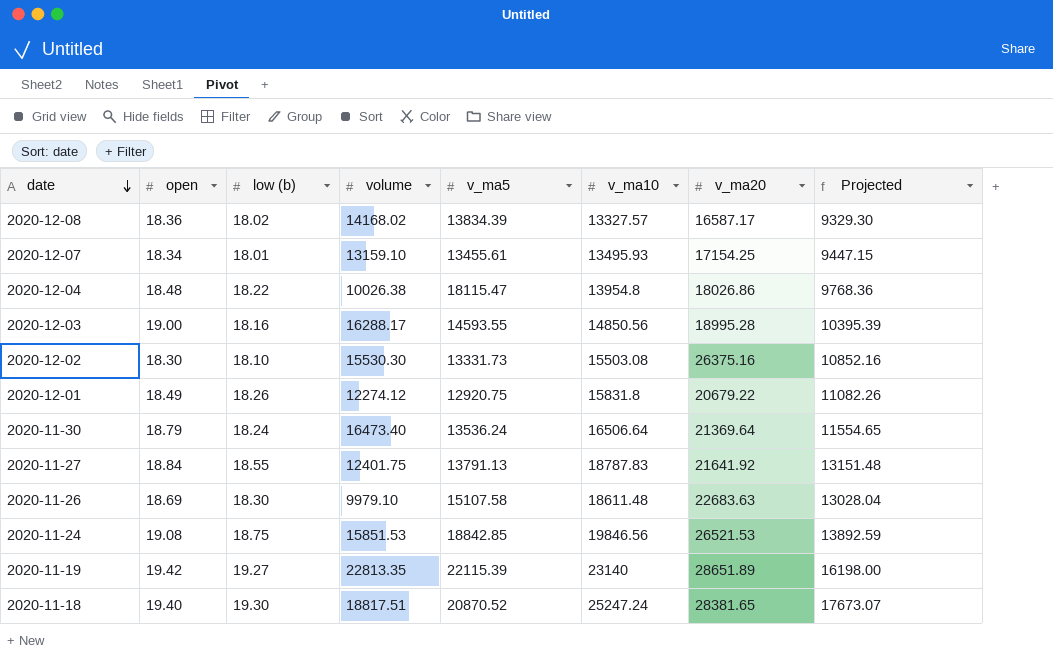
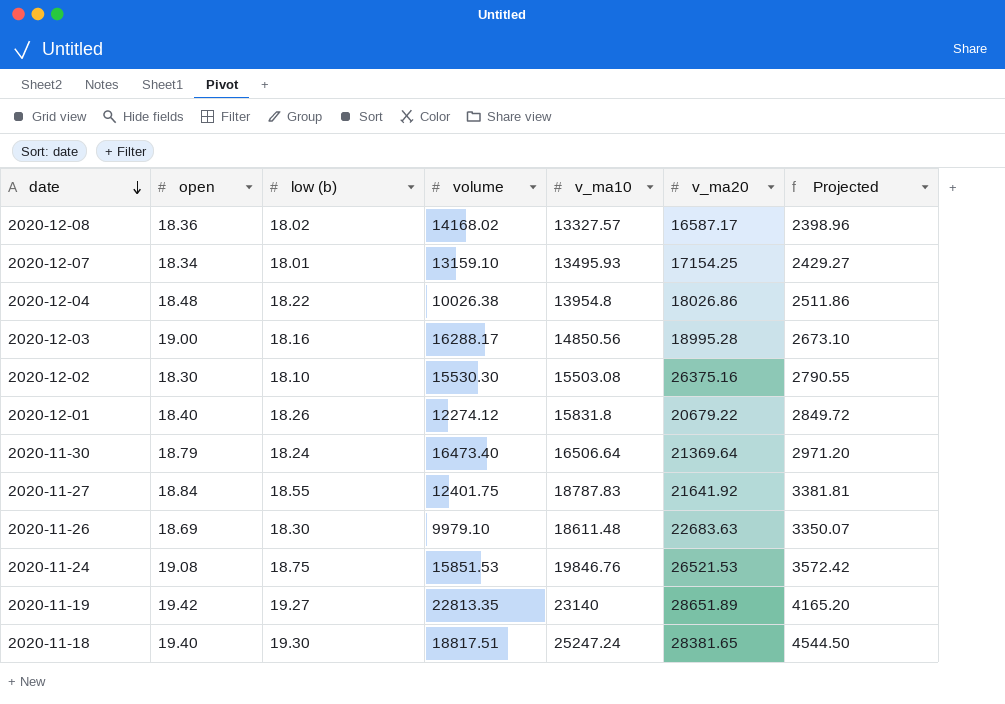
column v_ma5 | position: 5 -> none
column Projected | formula: [v_ma10] * 0.7 -> [v_ma10] * 0.18
2020-12-01 | open: 18.49 -> 18.40
2020-11-24 | v_ma10: 19846.56 -> 19846.76

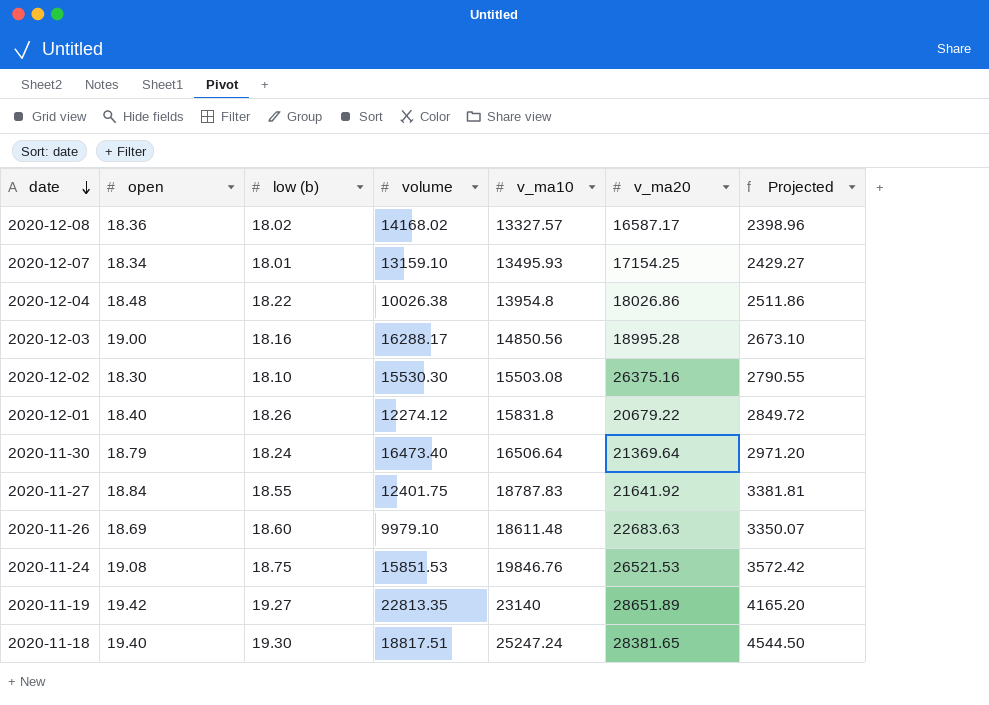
2020-11-26 | low (b): 18.30 -> 18.60

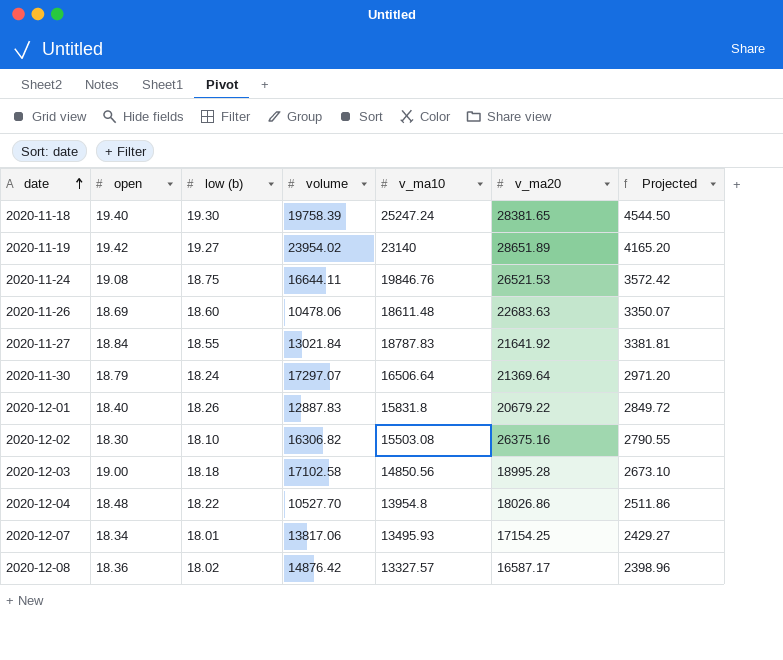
row order: date descending -> date ascending
2020-11-18 | volume: 18817.51 -> 19758.39
2020-11-19 | volume: 22813.35 -> 23954.02
2020-11-24 | volume: 15851.53 -> 16644.11
2020-11-26 | volume: 9979.10 -> 10478.06
2020-11-27 | volume: 12401.75 -> 13021.84
2020-11-30 | volume: 16473.40 -> 17297.07
2020-12-01 | volume: 12274.12 -> 12887.83
2020-12-02 | volume: 15530.30 -> 16306.82
2020-12-03 | low (b): 18.16 -> 18.18
2020-12-03 | volume: 16288.17 -> 17102.58
2020-12-04 | volume: 10026.38 -> 10527.70
2020-12-07 | volume: 13159.10 -> 13817.06
2020-12-08 | volume: 14168.02 -> 14876.42

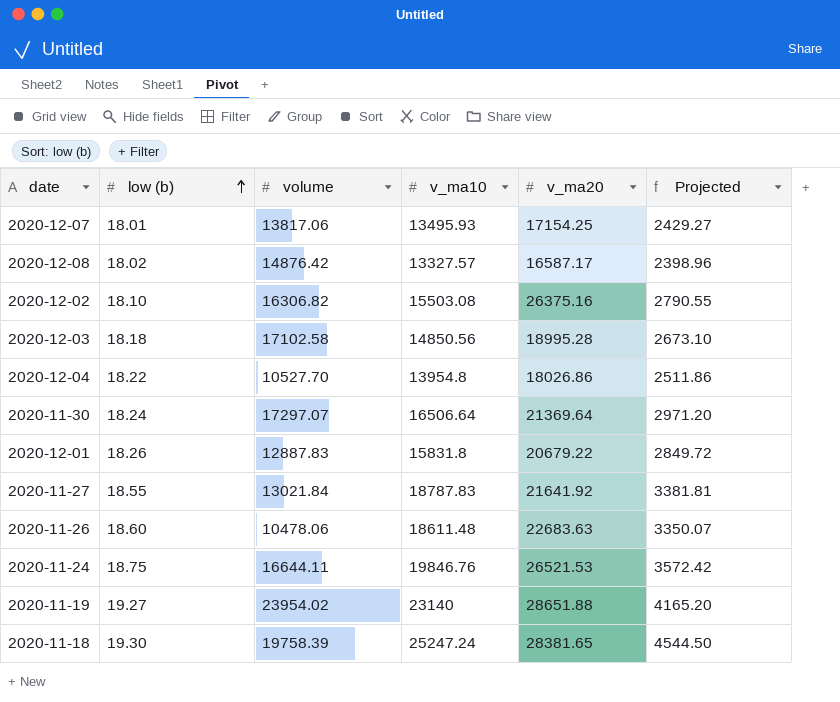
row order: date ascending -> low (b) ascending
column open | position: 2 -> none
2020-11-19 | v_ma20: 28651.89 -> 28651.88

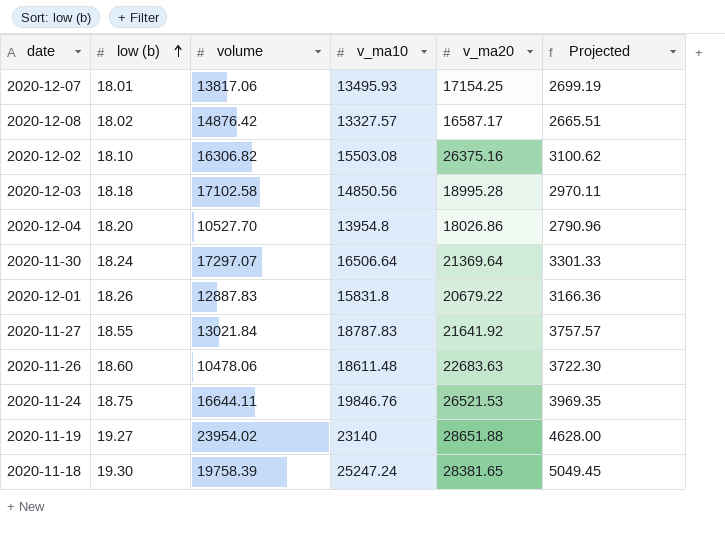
column Projected | formula: [v_ma10] * 0.18 -> [v_ma10] * 0.2
2020-12-04 | low (b): 18.22 -> 18.20

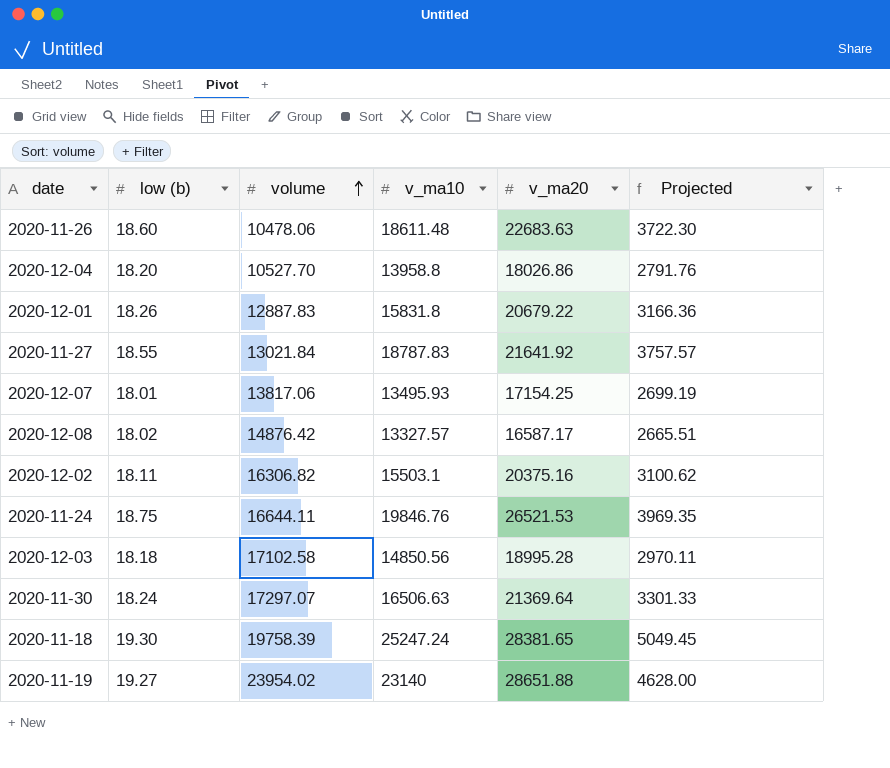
row order: low (b) ascending -> volume ascending
2020-12-04 | v_ma10: 13954.8 -> 13958.8
2020-12-04 | Projected: 2790.96 -> 2791.76
2020-12-02 | low (b): 18.10 -> 18.11
2020-12-02 | v_ma10: 15503.08 -> 15503.1
2020-12-02 | v_ma20: 26375.16 -> 20375.16
2020-11-30 | v_ma10: 16506.64 -> 16506.63

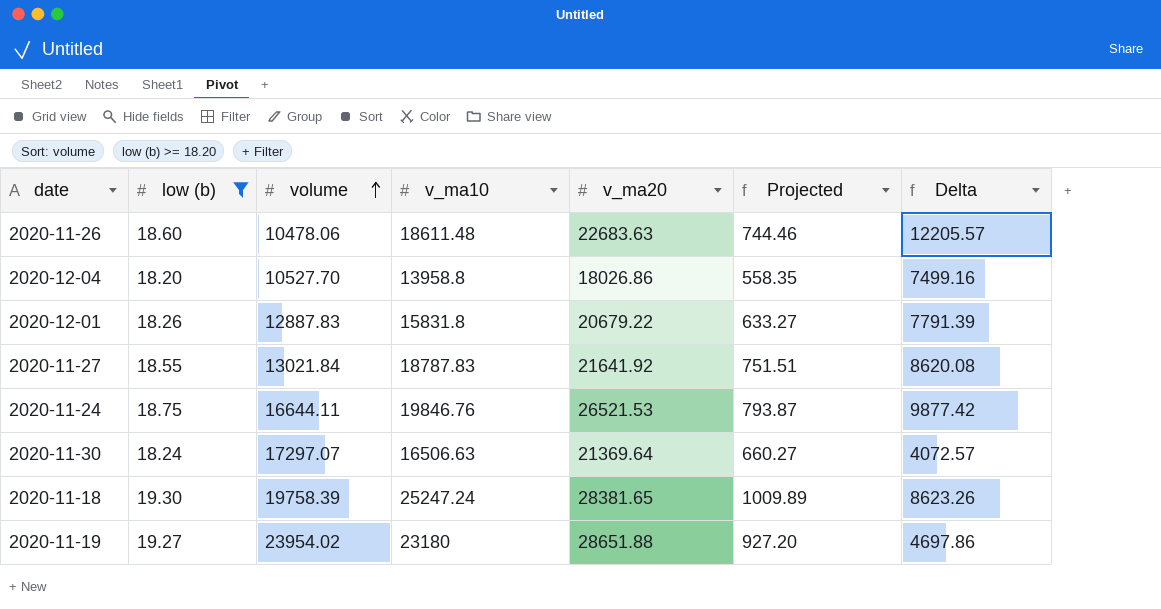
filter: none -> low (b) >= 18.20
column Projected | formula: [v_ma10] * 0.2 -> [v_ma10] * 0.04
column Delta | formula: none -> [v_ma20] - [volume]
2020-11-19 | v_ma10: 23140 -> 23180

